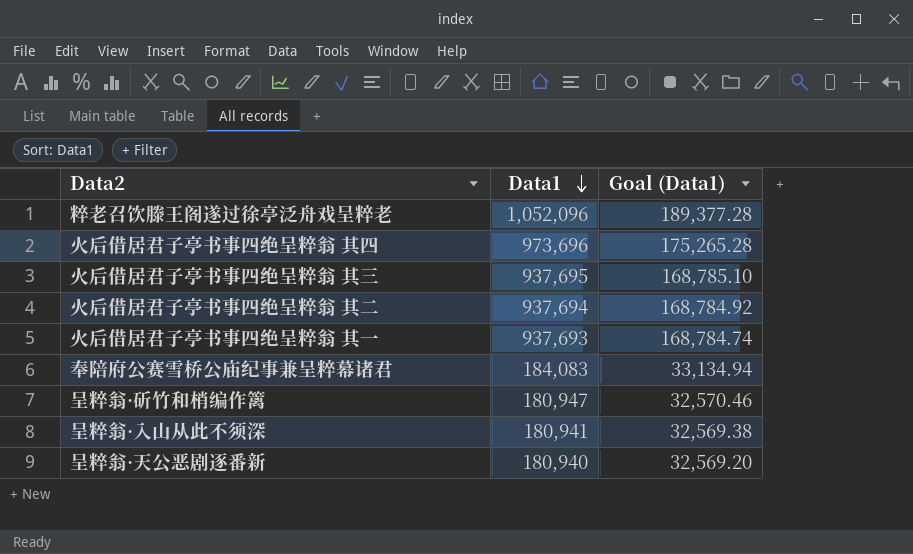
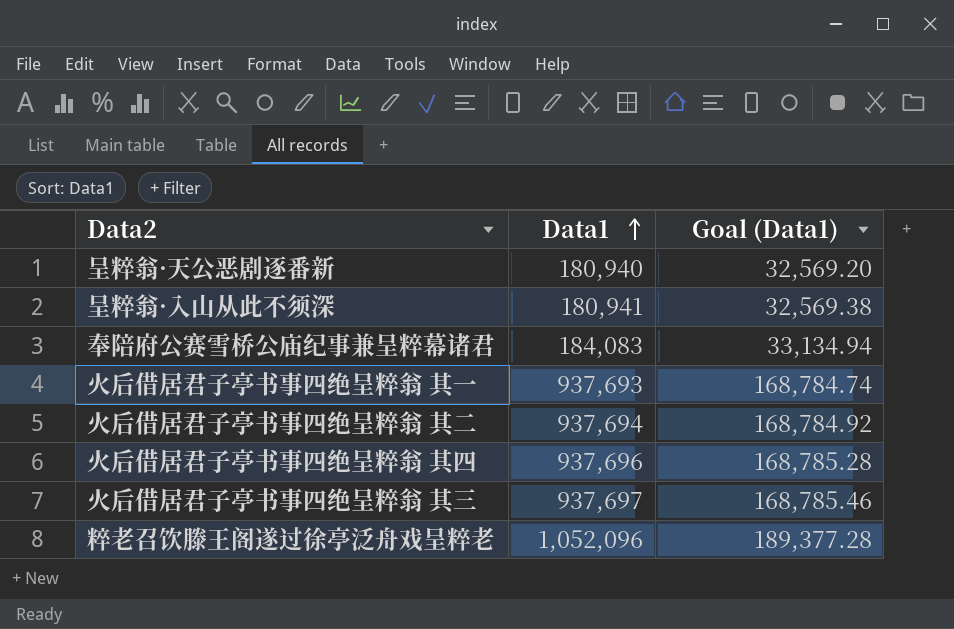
row order: Data1 descending -> Data1 ascending
row 呈粹翁·斫竹和梢编作篱: 180,947 | 32,570.46 -> none
火后借居君子亭书事四绝呈粹翁 其四 | Data1: 973,696 -> 937,696
火后借居君子亭书事四绝呈粹翁 其四 | Goal (Data1): 175,265.28 -> 168,785.28
火后借居君子亭书事四绝呈粹翁 其三 | Data1: 937,695 -> 937,697
火后借居君子亭书事四绝呈粹翁 其三 | Goal (Data1): 168,785.10 -> 168,785.46

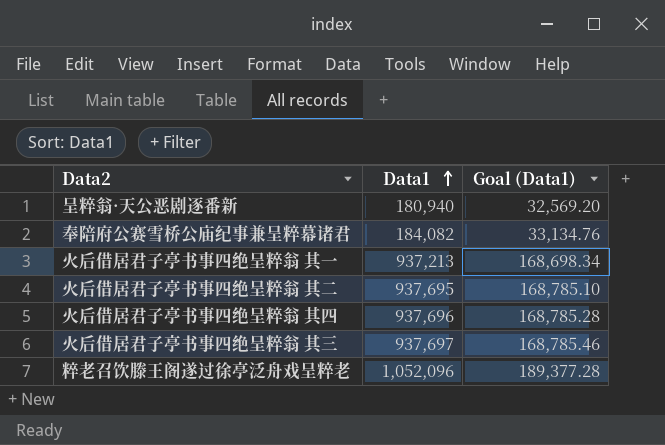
row 呈粹翁·入山从此不须深: 180,941 | 32,569.38 -> none
奉陪府公赛雪桥公庙纪事兼呈粹幕诸君 | Data1: 184,083 -> 184,082
奉陪府公赛雪桥公庙纪事兼呈粹幕诸君 | Goal (Data1): 33,134.94 -> 33,134.76
火后借居君子亭书事四绝呈粹翁 其一 | Data1: 937,693 -> 937,213
火后借居君子亭书事四绝呈粹翁 其一 | Goal (Data1): 168,784.74 -> 168,698.34
火后借居君子亭书事四绝呈粹翁 其二 | Data1: 937,694 -> 937,695
火后借居君子亭书事四绝呈粹翁 其二 | Goal (Data1): 168,784.92 -> 168,785.10

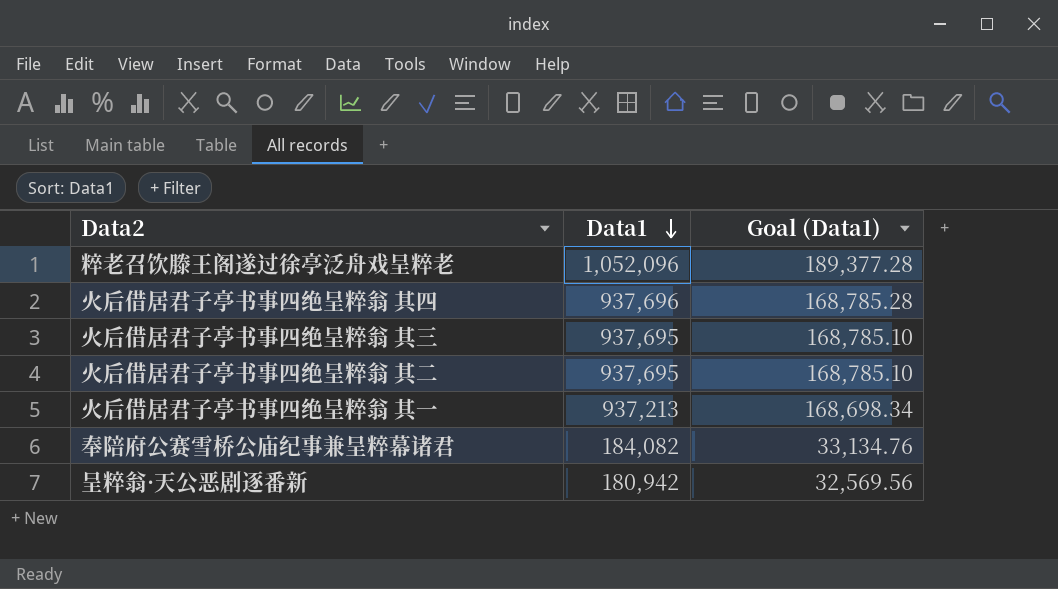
row order: Data1 ascending -> Data1 descending
火后借居君子亭书事四绝呈粹翁 其三 | Data1: 937,697 -> 937,695
火后借居君子亭书事四绝呈粹翁 其三 | Goal (Data1): 168,785.46 -> 168,785.10
呈粹翁·天公恶剧逐番新 | Data1: 180,940 -> 180,942
呈粹翁·天公恶剧逐番新 | Goal (Data1): 32,569.20 -> 32,569.56

